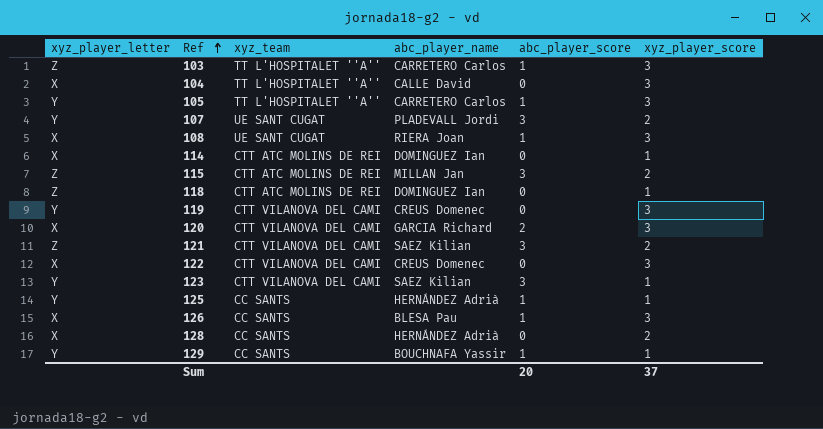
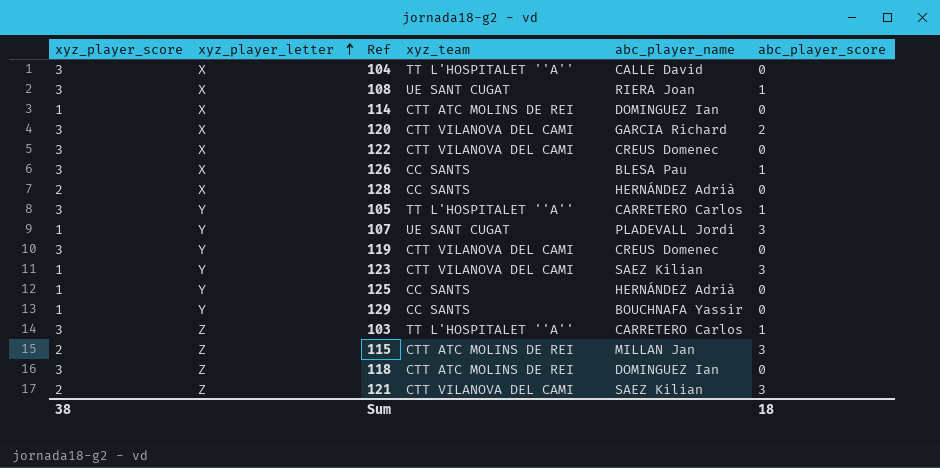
row order: Ref ascending -> xyz_player_letter ascending
column xyz_player_score | position: 6 -> 1
107 | xyz_player_score: 2 -> 1
125 | abc_player_score: 1 -> 0
129 | abc_player_score: 1 -> 0
118 | xyz_player_score: 1 -> 3
Sum | xyz_player_score: 37 -> 38
Sum | abc_player_score: 20 -> 18

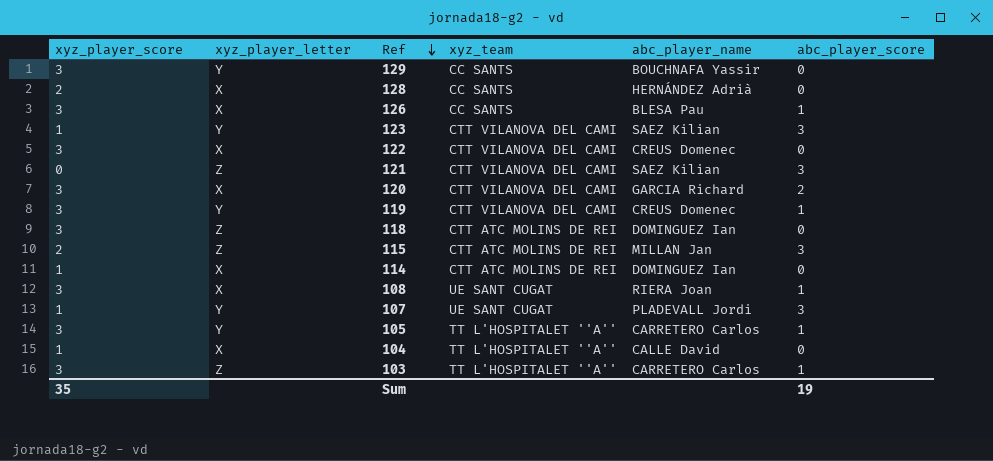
row order: xyz_player_letter ascending -> Ref descending
row 125: 1 | Y | CC SANTS | HERNÁNDEZ Adrià | 0 -> none
129 | xyz_player_score: 1 -> 3
121 | xyz_player_score: 2 -> 0
119 | abc_player_score: 0 -> 1
104 | xyz_player_score: 3 -> 1
Sum | xyz_player_score: 38 -> 35
Sum | abc_player_score: 18 -> 19

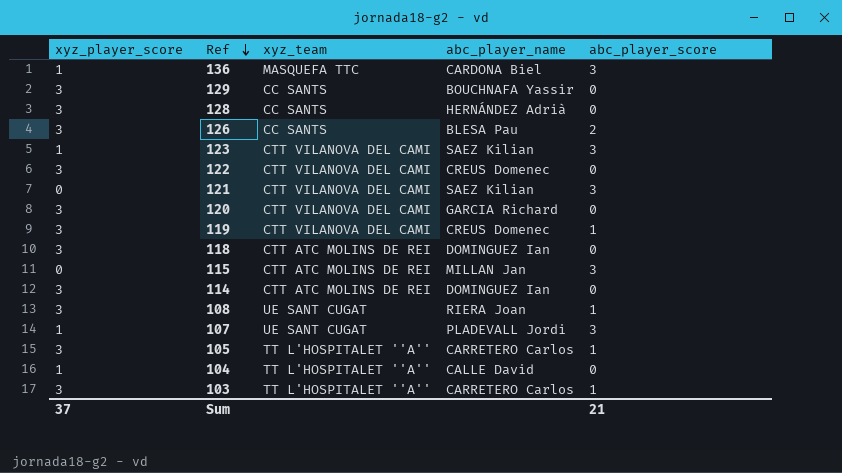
column xyz_player_letter | position: 2 -> none
row 136: none -> 1 | MASQUEFA TTC | CARDONA Biel | 3
128 | xyz_player_score: 2 -> 3
126 | abc_player_score: 1 -> 2
120 | abc_player_score: 2 -> 0
115 | xyz_player_score: 2 -> 0
114 | xyz_player_score: 1 -> 3
Sum | xyz_player_score: 35 -> 37
Sum | abc_player_score: 19 -> 21

